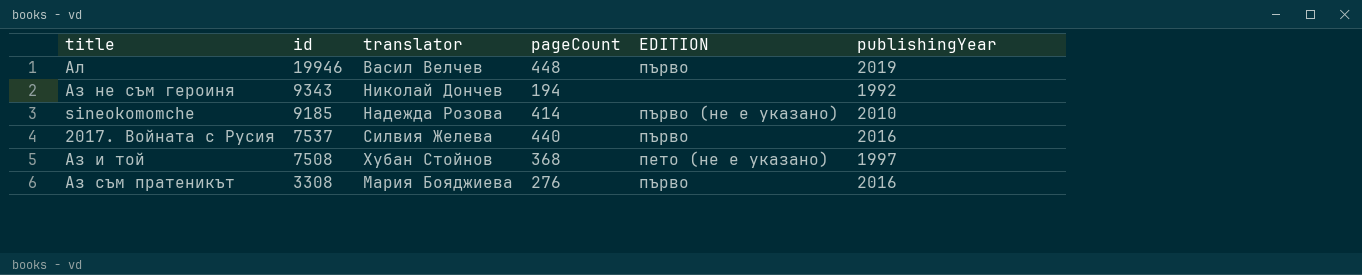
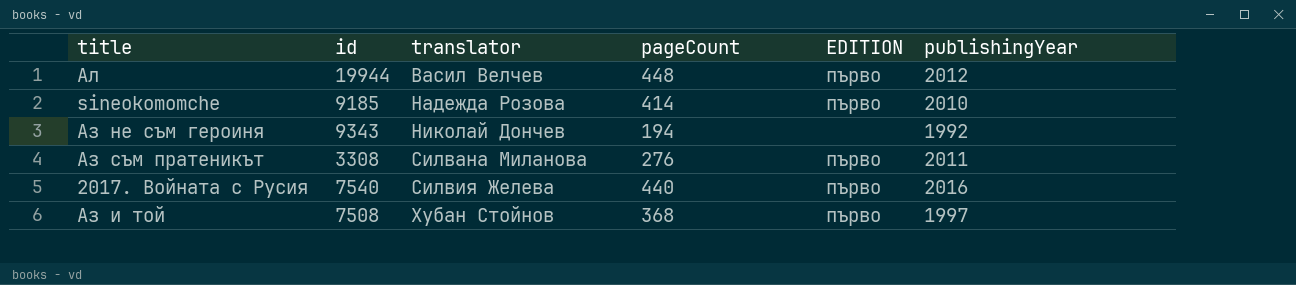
row order: id descending -> translator ascending
Ал | id: 19946 -> 19944
Ал | publishingYear: 2019 -> 2012
sineokomomche | EDITION: първо (не е указано) -> първо
Аз съм пратеникът | translator: Мария Бояджиева -> Силвана Миланова
Аз съм пратеникът | publishingYear: 2016 -> 2011
2017. Войната с Русия | id: 7537 -> 7540
Аз и той | EDITION: пето (не е указано) -> първо

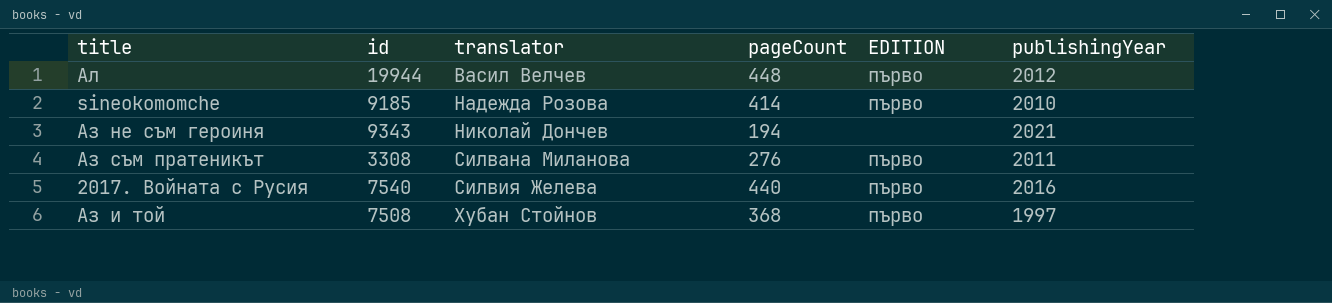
Аз не съм героиня | publishingYear: 1992 -> 2021

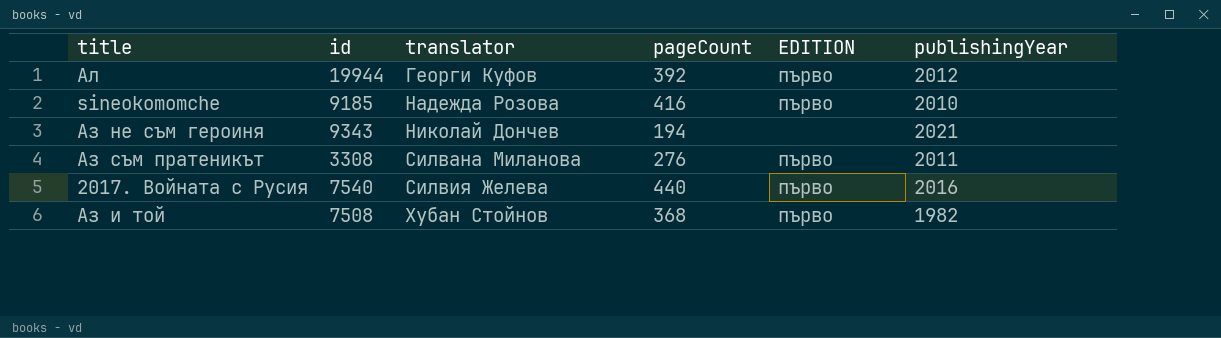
Ал | translator: Васил Велчев -> Георги Куфов
Ал | pageCount: 448 -> 392
sineokomomche | pageCount: 414 -> 416
Аз и той | publishingYear: 1997 -> 1982

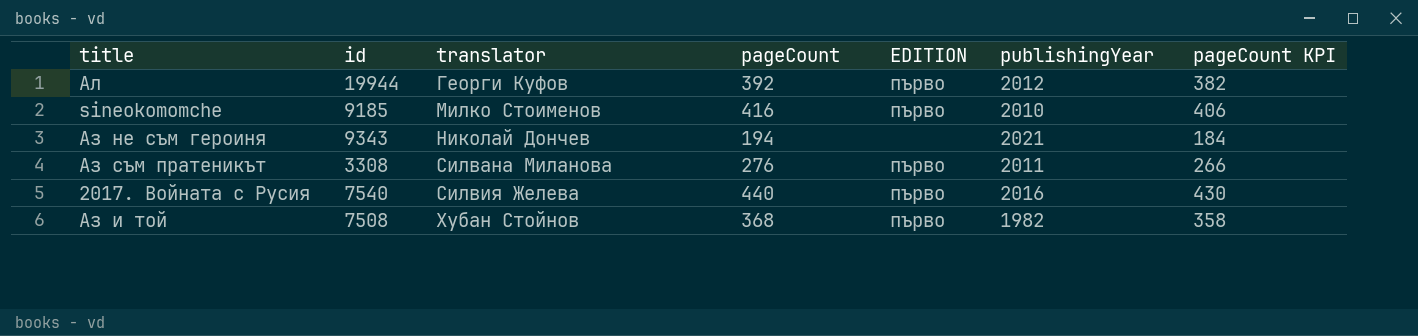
column pageCount KPI | formula: none -> [pageCount] - 10
sineokomomche | translator: Надежда Розова -> Милко Стоименов

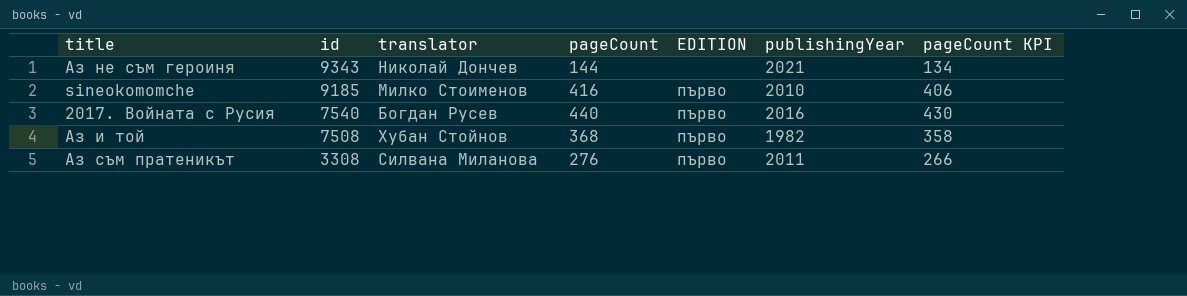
row order: translator ascending -> id descending
row Ал: 19944 | Георги Куфов | 392 | първо | 2012 | 382 -> none
Аз не съм героиня | pageCount: 194 -> 144
Аз не съм героиня | pageCount KPI: 184 -> 134
2017. Войната с Русия | translator: Силвия Желева -> Богдан Русев

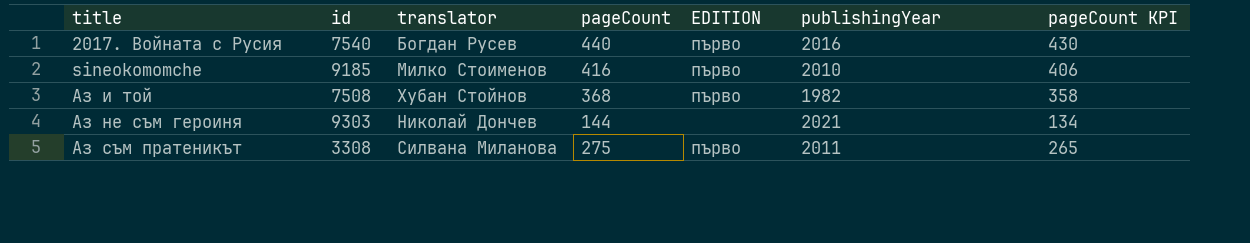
row order: id descending -> title ascending
Аз не съм героиня | id: 9343 -> 9303
Аз съм пратеникът | pageCount: 276 -> 275
Аз съм пратеникът | pageCount KPI: 266 -> 265

